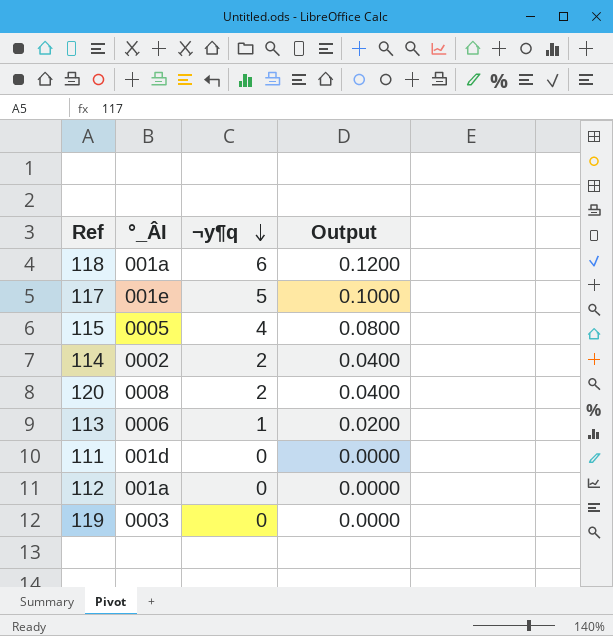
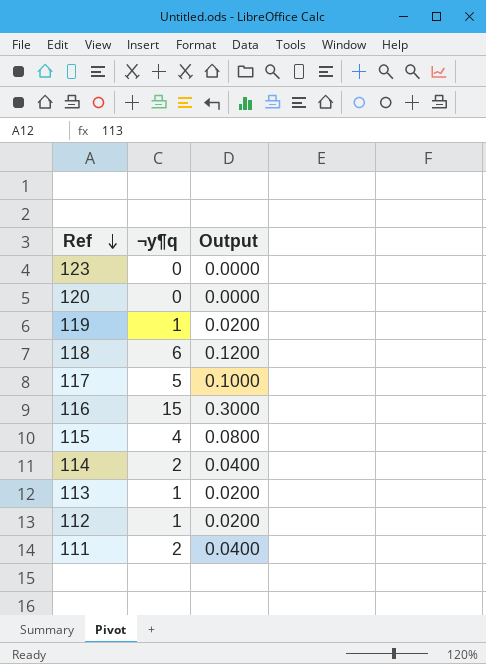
row order: ¬y¶q descending -> Ref descending
column °_ÂI | position: 2 -> none
row 123: none -> 0 | 0.0000
120 | ¬y¶q: 2 -> 0
120 | Output: 0.0400 -> 0.0000
119 | ¬y¶q: 0 -> 1
119 | Output: 0.0000 -> 0.0200
row 116: none -> 15 | 0.3000
112 | ¬y¶q: 0 -> 1
112 | Output: 0.0000 -> 0.0200
111 | ¬y¶q: 0 -> 2
111 | Output: 0.0000 -> 0.0400

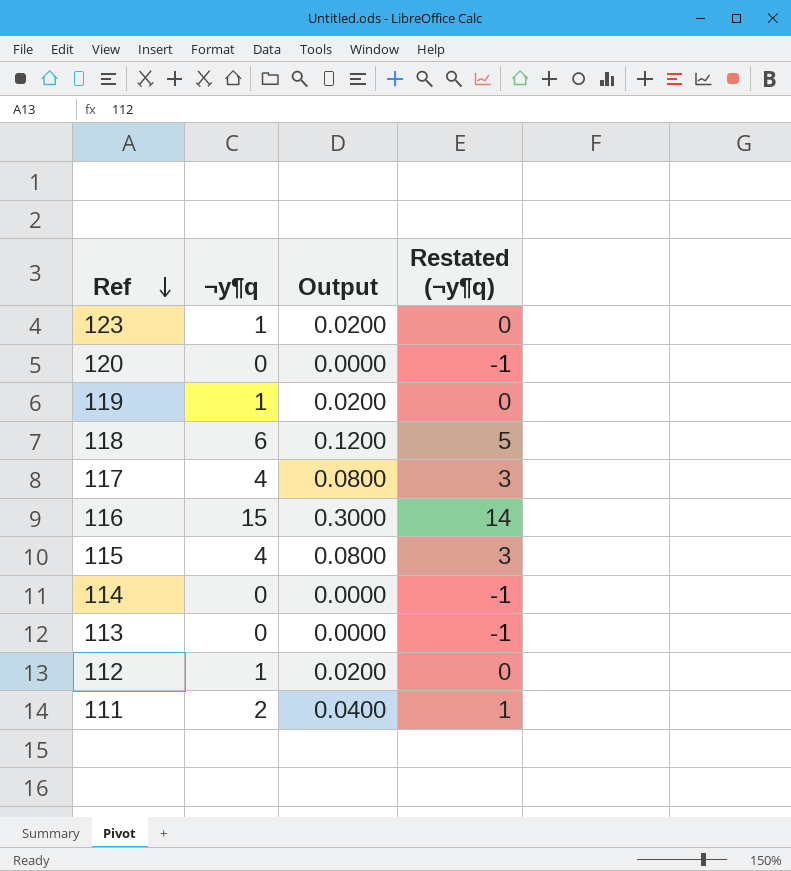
column Restated (¬y¶q) | formula: none -> [¬y¶q] - 1
123 | ¬y¶q: 0 -> 1
123 | Output: 0.0000 -> 0.0200
117 | ¬y¶q: 5 -> 4
117 | Output: 0.1000 -> 0.0800
114 | ¬y¶q: 2 -> 0
114 | Output: 0.0400 -> 0.0000
113 | ¬y¶q: 1 -> 0
113 | Output: 0.0200 -> 0.0000

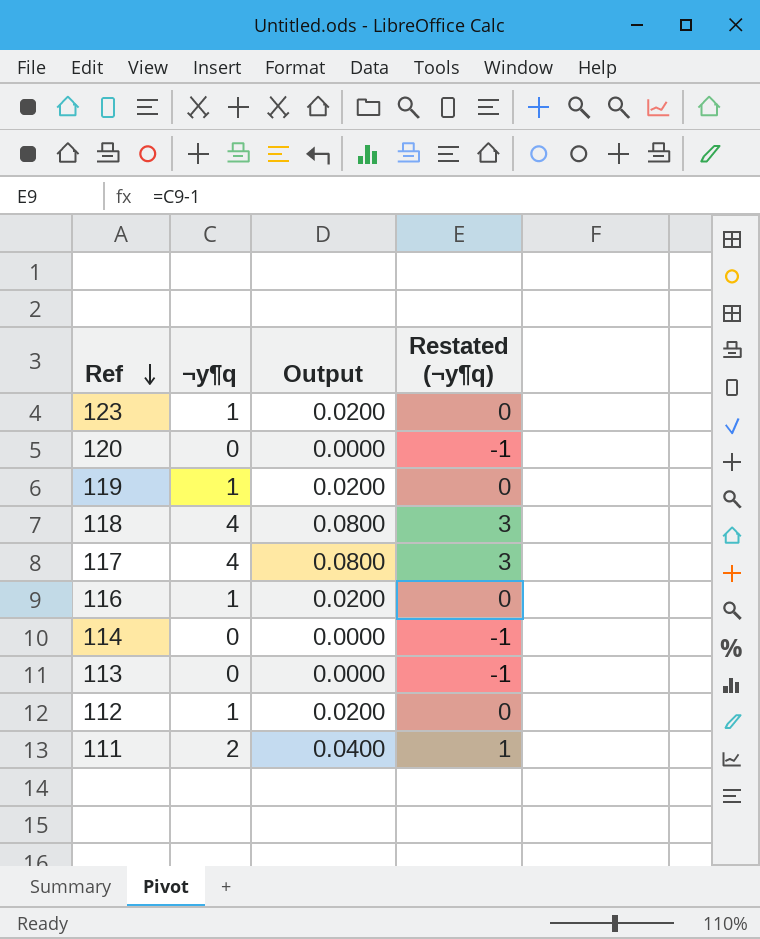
row 115: 4 | 0.0800 | 3 -> none
118 | ¬y¶q: 6 -> 4
118 | Output: 0.1200 -> 0.0800
118 | Restated (¬y¶q): 5 -> 3
116 | ¬y¶q: 15 -> 1
116 | Output: 0.3000 -> 0.0200
116 | Restated (¬y¶q): 14 -> 0

